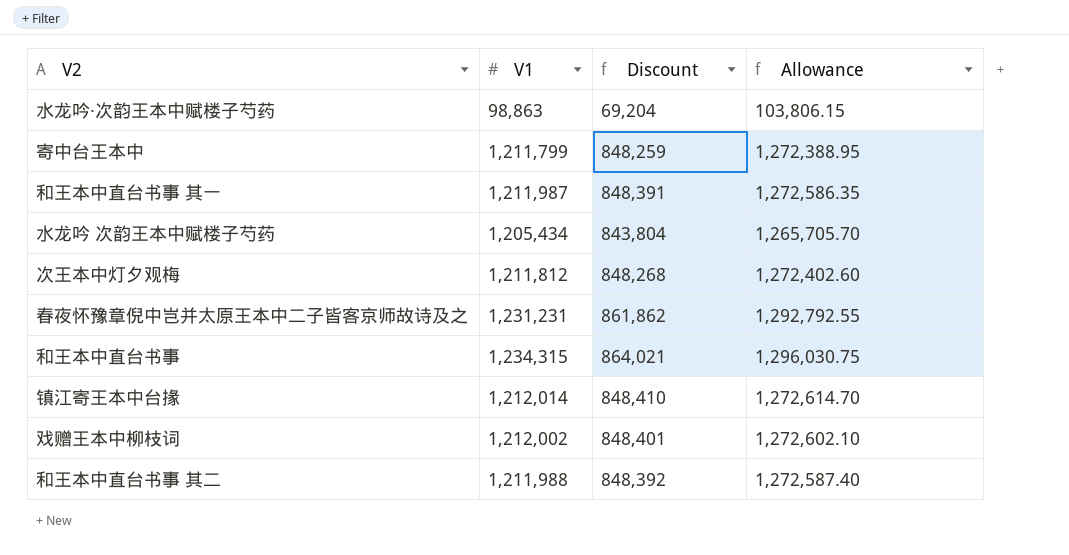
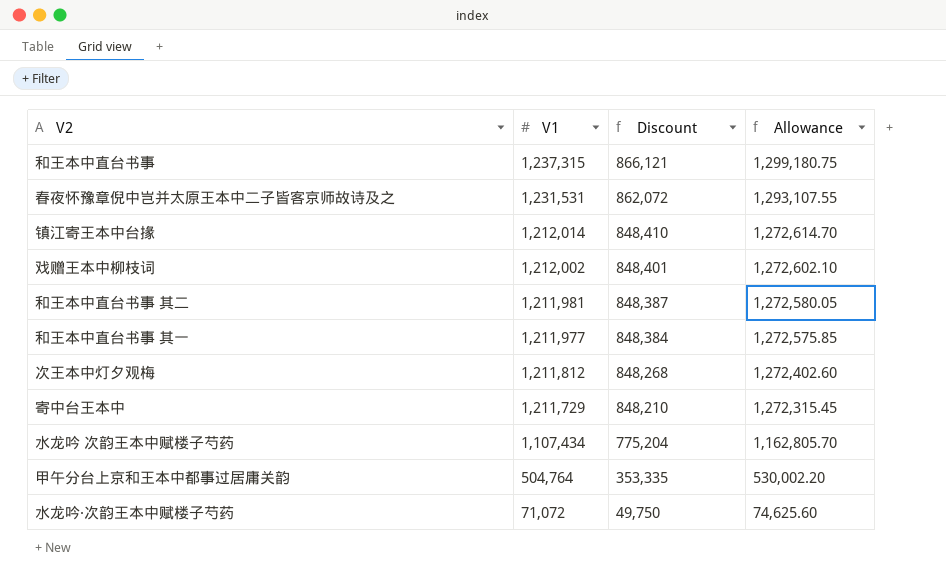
row order: none -> V1 descending
和王本中直台书事 | V1: 1,234,315 -> 1,237,315
和王本中直台书事 | Discount: 864,021 -> 866,121
和王本中直台书事 | Allowance: 1,296,030.75 -> 1,299,180.75
春夜怀豫章倪中岂并太原王本中二子皆客京师故诗及之 | V1: 1,231,231 -> 1,231,531
春夜怀豫章倪中岂并太原王本中二子皆客京师故诗及之 | Discount: 861,862 -> 862,072
春夜怀豫章倪中岂并太原王本中二子皆客京师故诗及之 | Allowance: 1,292,792.55 -> 1,293,107.55
和王本中直台书事 其二 | V1: 1,211,988 -> 1,211,981
和王本中直台书事 其二 | Discount: 848,392 -> 848,387
和王本中直台书事 其二 | Allowance: 1,272,587.40 -> 1,272,580.05
和王本中直台书事 其一 | V1: 1,211,987 -> 1,211,977
和王本中直台书事 其一 | Discount: 848,391 -> 848,384
和王本中直台书事 其一 | Allowance: 1,272,586.35 -> 1,272,575.85
寄中台王本中 | V1: 1,211,799 -> 1,211,729
寄中台王本中 | Discount: 848,259 -> 848,210
寄中台王本中 | Allowance: 1,272,388.95 -> 1,272,315.45
水龙吟 次韵王本中赋楼子芍药 | V1: 1,205,434 -> 1,107,434
水龙吟 次韵王本中赋楼子芍药 | Discount: 843,804 -> 775,204
水龙吟 次韵王本中赋楼子芍药 | Allowance: 1,265,705.70 -> 1,162,805.70
row 甲午分台上京和王本中都事过居庸关韵: none -> 504,764 | 353,335 | 530,002.20
水龙吟·次韵王本中赋楼子芍药 | V1: 98,863 -> 71,072
水龙吟·次韵王本中赋楼子芍药 | Discount: 69,204 -> 49,750
水龙吟·次韵王本中赋楼子芍药 | Allowance: 103,806.15 -> 74,625.60

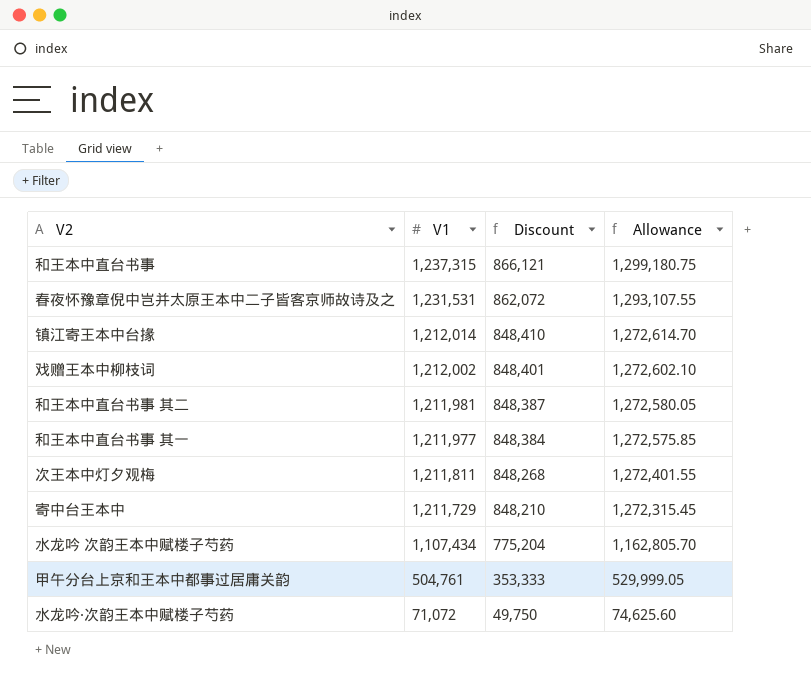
次王本中灯夕观梅 | V1: 1,211,812 -> 1,211,811
次王本中灯夕观梅 | Allowance: 1,272,402.60 -> 1,272,401.55
甲午分台上京和王本中都事过居庸关韵 | V1: 504,764 -> 504,761
甲午分台上京和王本中都事过居庸关韵 | Discount: 353,335 -> 353,333
甲午分台上京和王本中都事过居庸关韵 | Allowance: 530,002.20 -> 529,999.05

